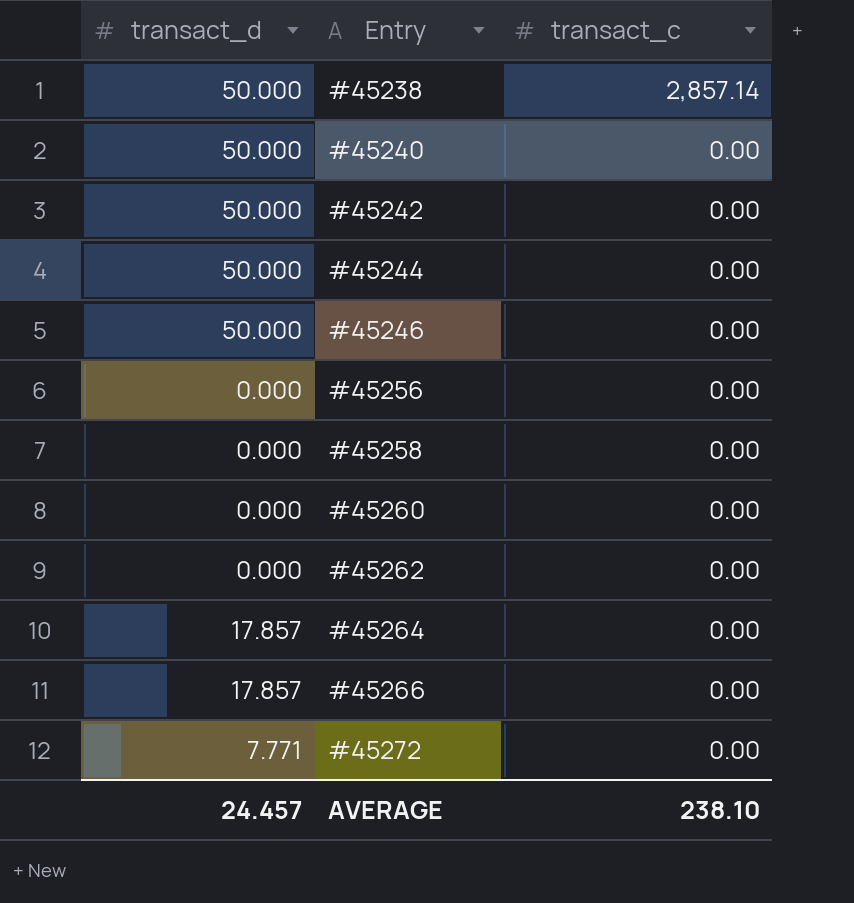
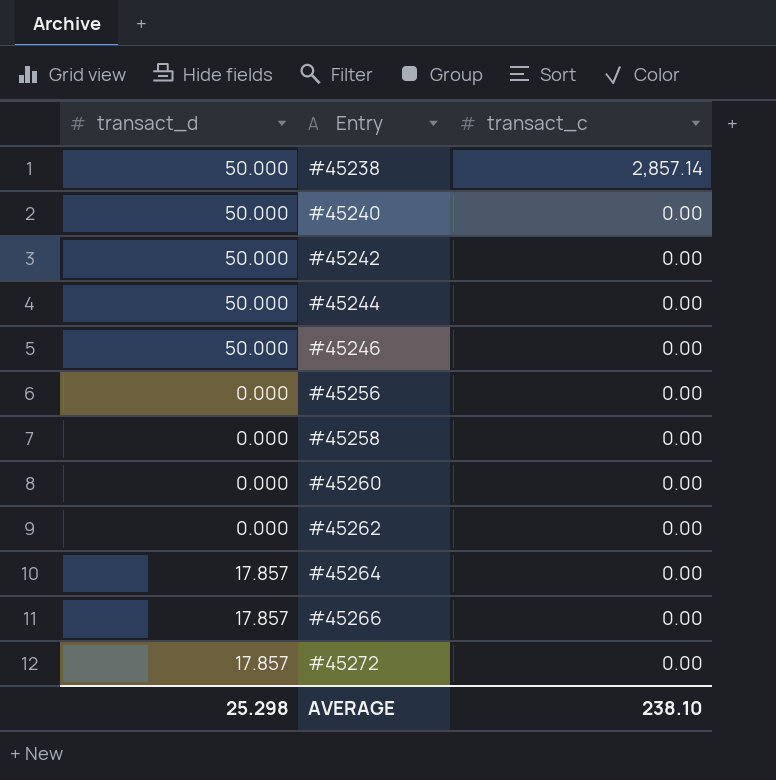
#45272 | transact_d: 7.771 -> 17.857
AVERAGE | transact_d: 24.457 -> 25.298

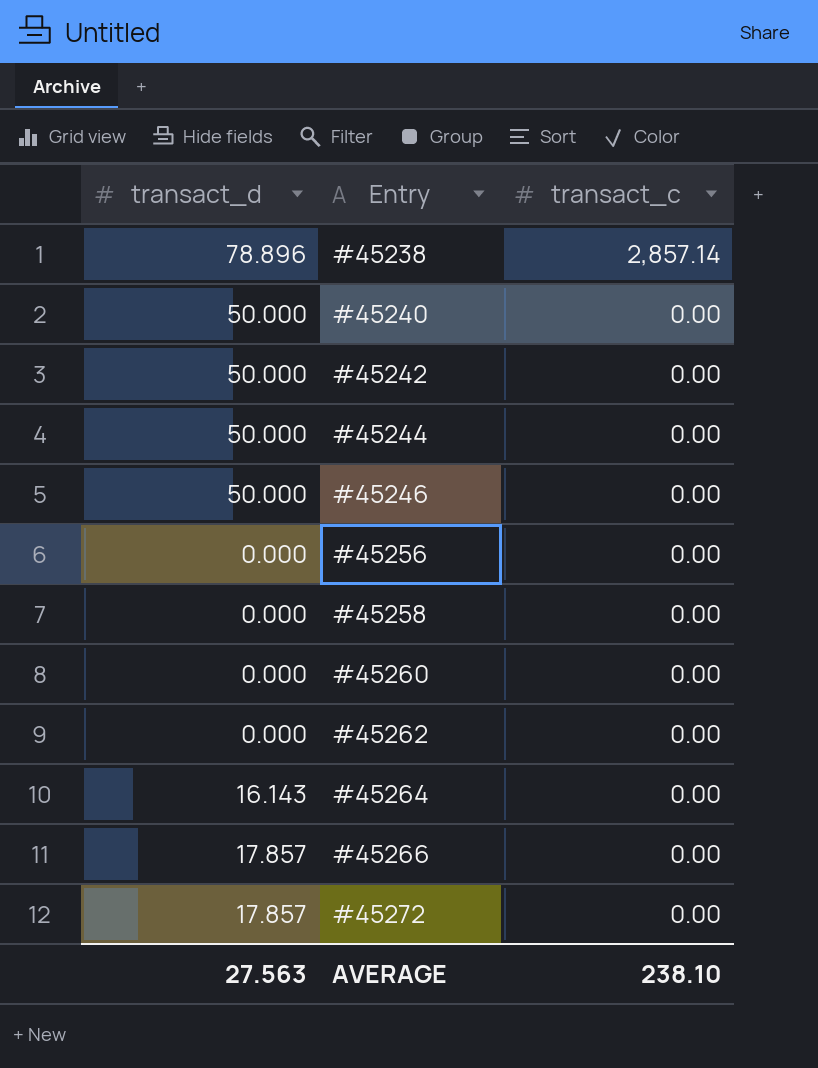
#45238 | transact_d: 50.000 -> 78.896
#45264 | transact_d: 17.857 -> 16.143
AVERAGE | transact_d: 25.298 -> 27.563

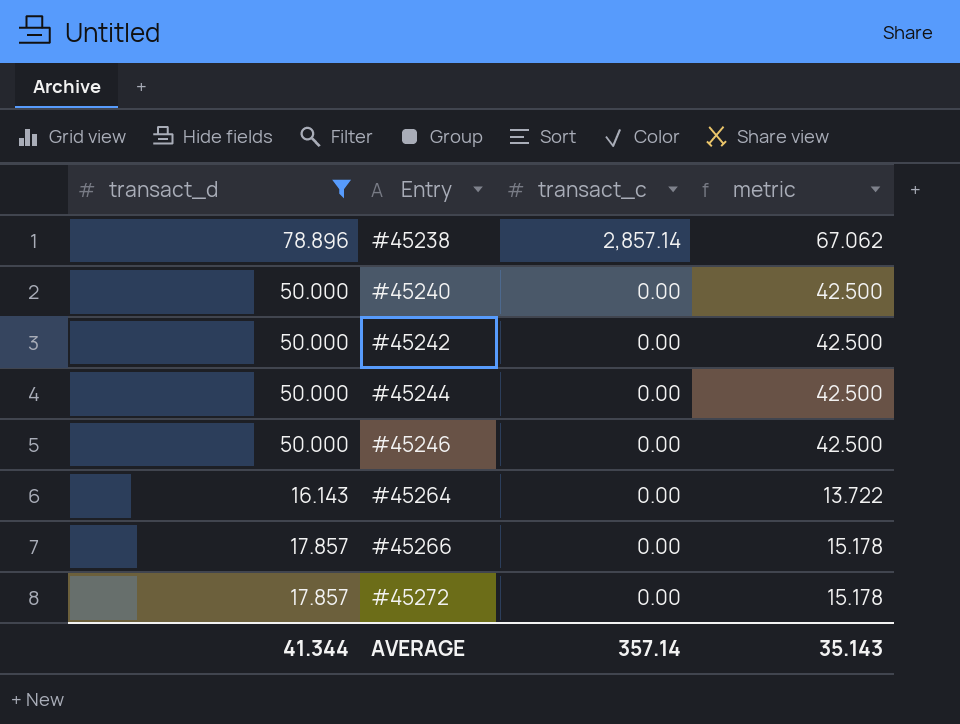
filter: none -> transact_d != 0.000
column metric | formula: none -> [transact_d] * 0.85
AVERAGE | transact_d: 27.563 -> 41.344
AVERAGE | transact_c: 238.10 -> 357.14

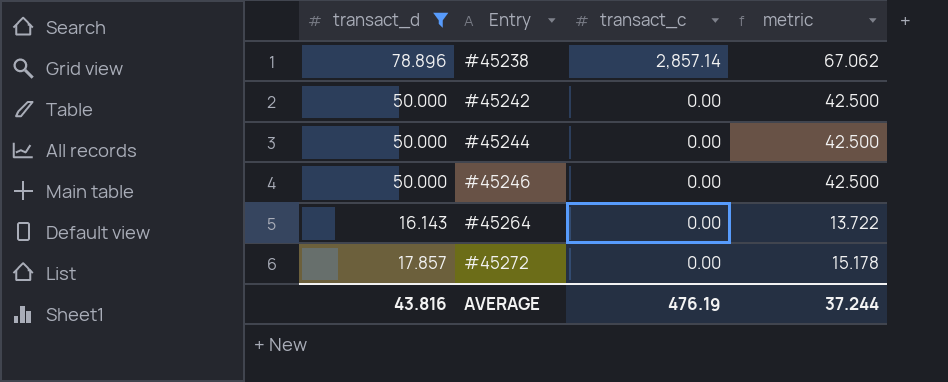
row #45240: 50.000 | 0.00 | 42.500 -> none
row #45266: 17.857 | 0.00 | 15.178 -> none
AVERAGE | transact_d: 41.344 -> 43.816
AVERAGE | transact_c: 357.14 -> 476.19
AVERAGE | metric: 35.143 -> 37.244

